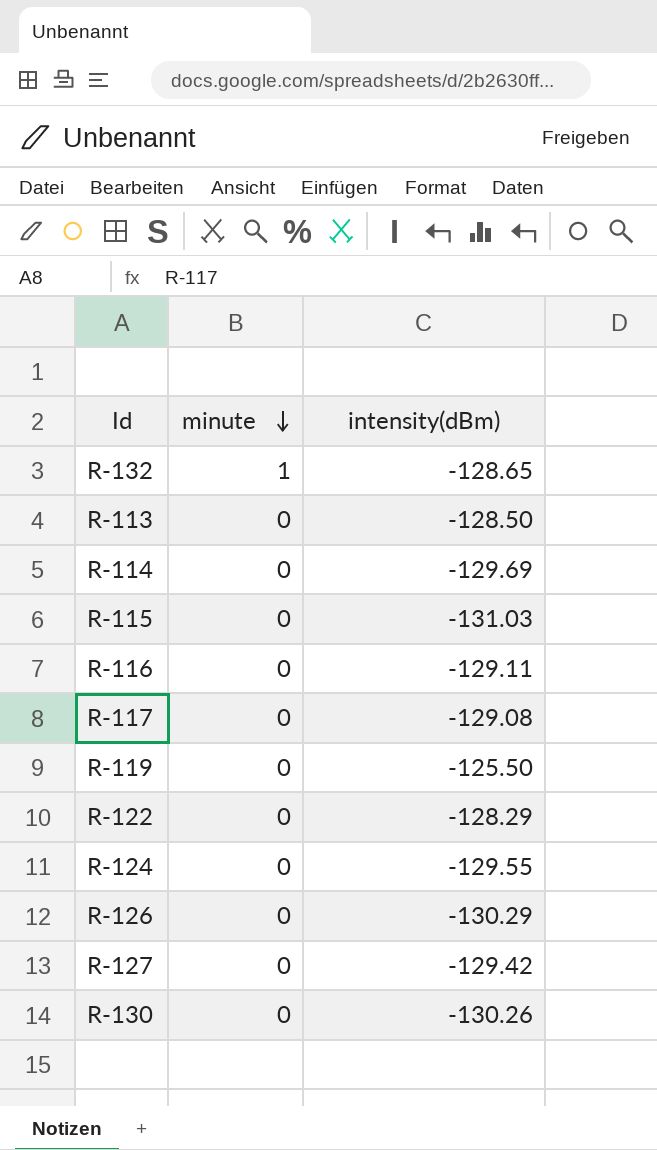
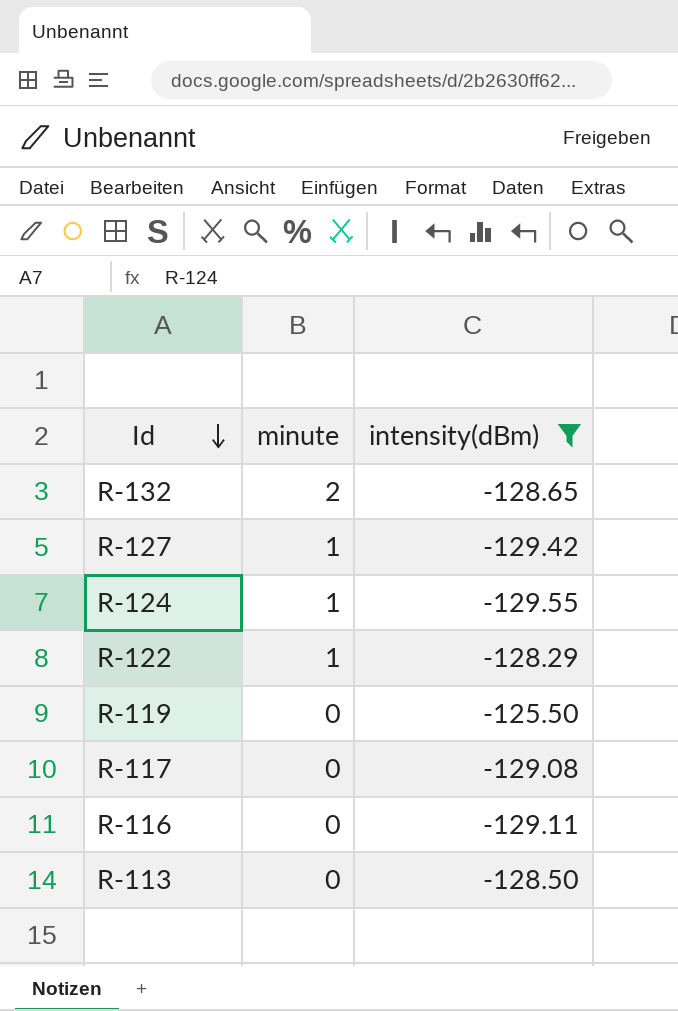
filter: none -> intensity(dBm) >= -129.55
row order: minute descending -> Id descending
R-132 | minute: 1 -> 2
R-127 | minute: 0 -> 1
R-124 | minute: 0 -> 1
R-122 | minute: 0 -> 1

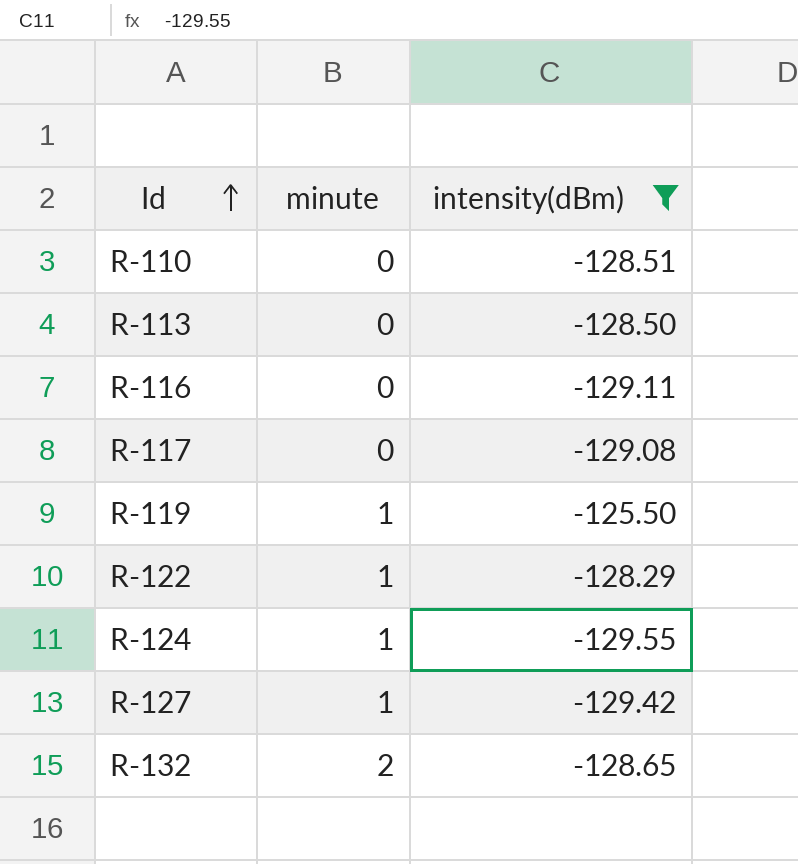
row order: Id descending -> Id ascending
row R-110: none -> 0 | -128.51
R-119 | minute: 0 -> 1

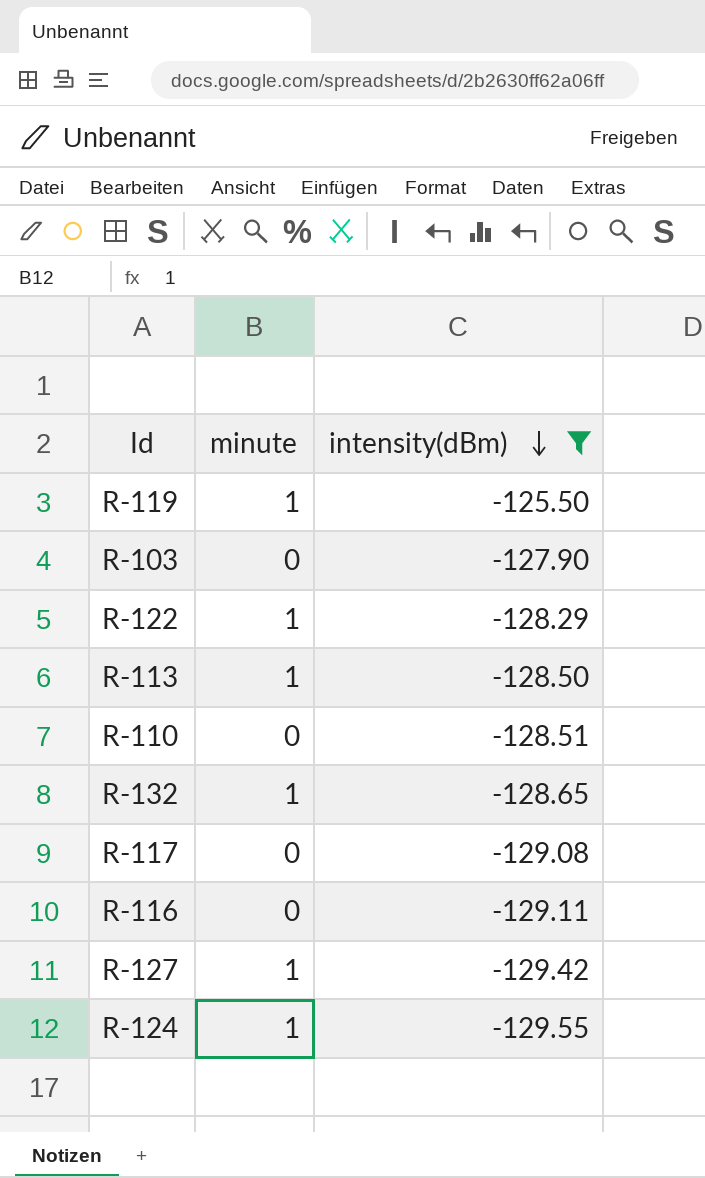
row order: Id ascending -> intensity(dBm) descending
row R-103: none -> 0 | -127.90
R-113 | minute: 0 -> 1
R-132 | minute: 2 -> 1

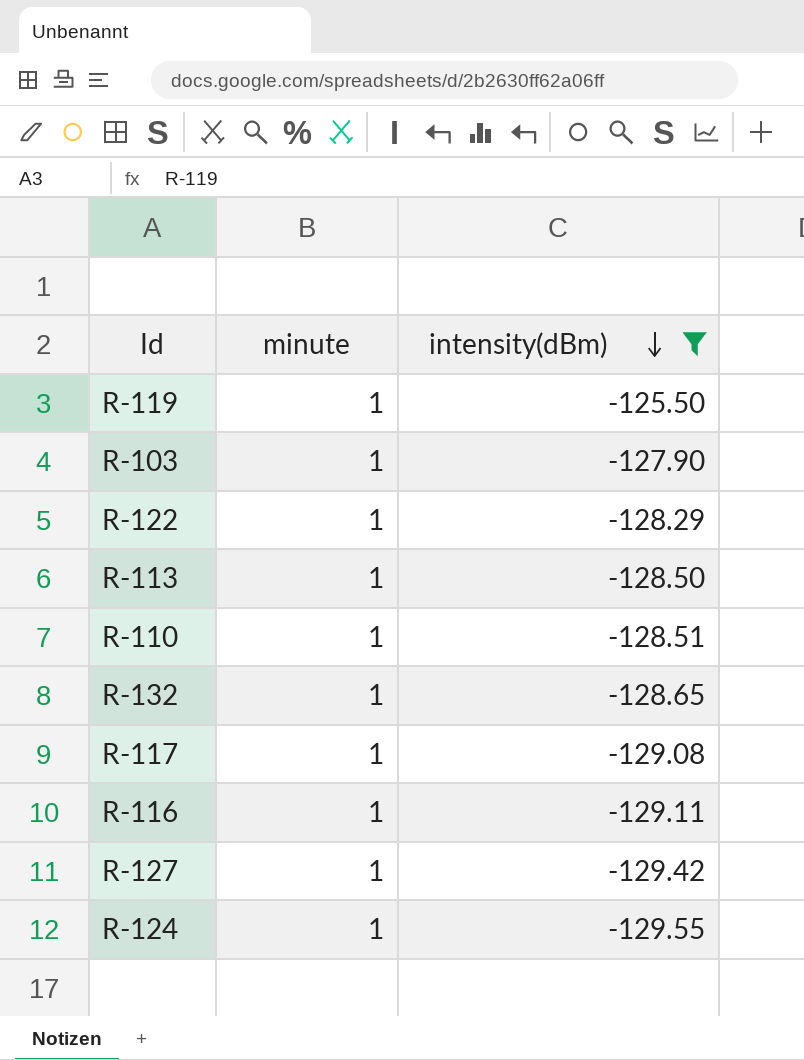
R-103 | minute: 0 -> 1
R-110 | minute: 0 -> 1
R-117 | minute: 0 -> 1
R-116 | minute: 0 -> 1

